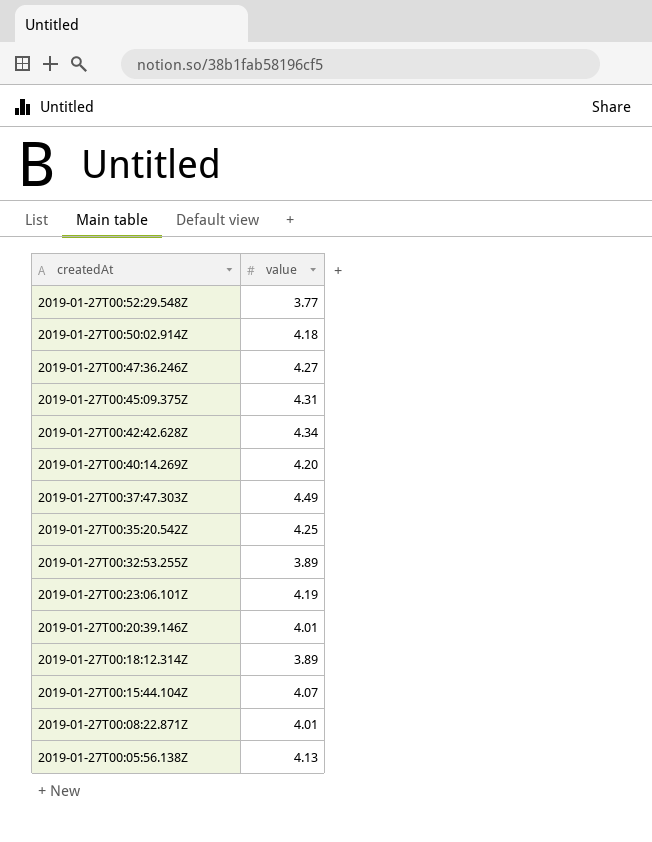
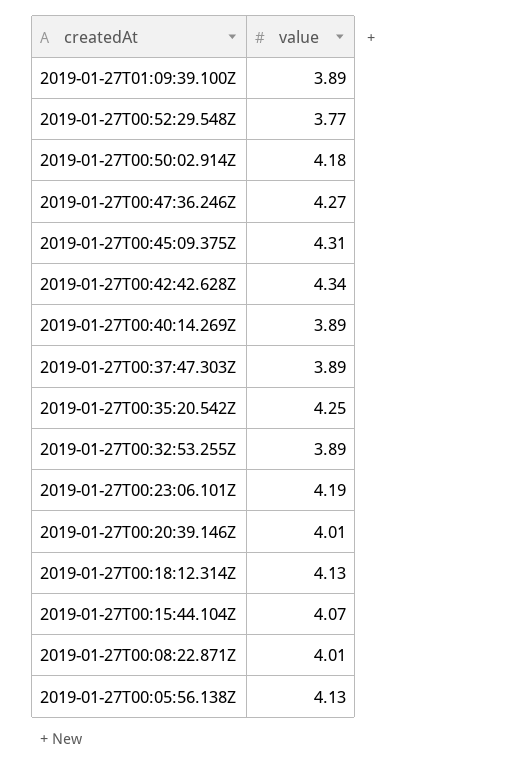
row 2019-01-27T01:09:39.100Z: none -> 3.89
2019-01-27T00:40:14.269Z | value: 4.20 -> 3.89
2019-01-27T00:37:47.303Z | value: 4.49 -> 3.89
2019-01-27T00:18:12.314Z | value: 3.89 -> 4.13

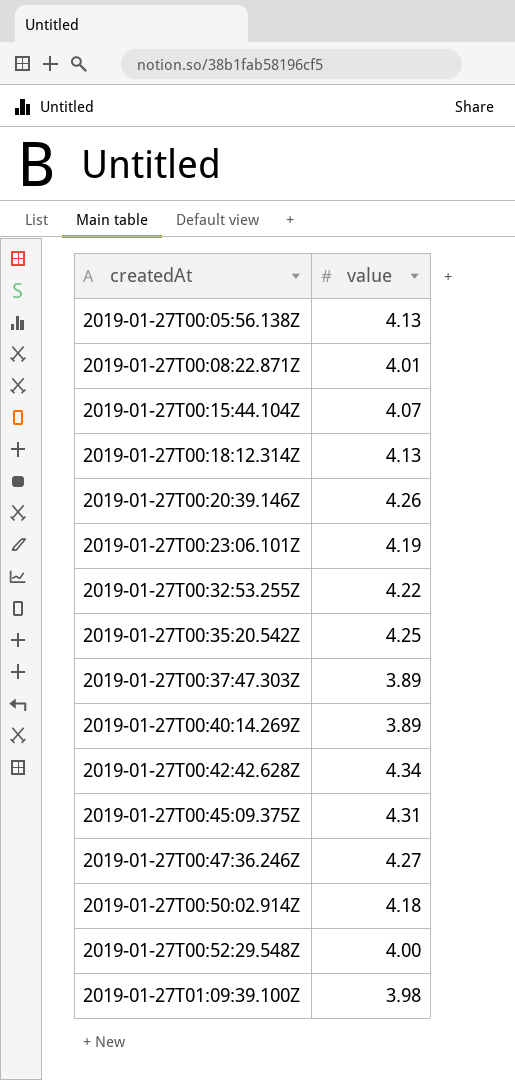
row order: createdAt descending -> createdAt ascending
2019-01-27T00:20:39.146Z | value: 4.01 -> 4.26
2019-01-27T00:32:53.255Z | value: 3.89 -> 4.22
2019-01-27T00:52:29.548Z | value: 3.77 -> 4.00
2019-01-27T01:09:39.100Z | value: 3.89 -> 3.98

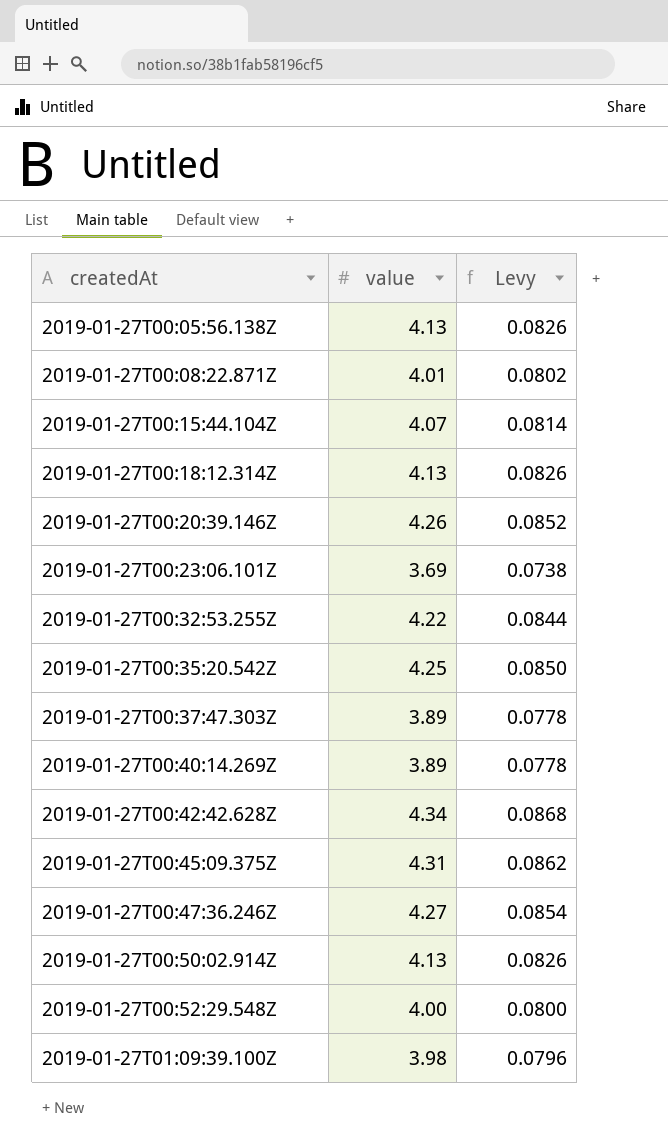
column Levy | formula: none -> [value] * 0.02
2019-01-27T00:23:06.101Z | value: 4.19 -> 3.69
2019-01-27T00:50:02.914Z | value: 4.18 -> 4.13

